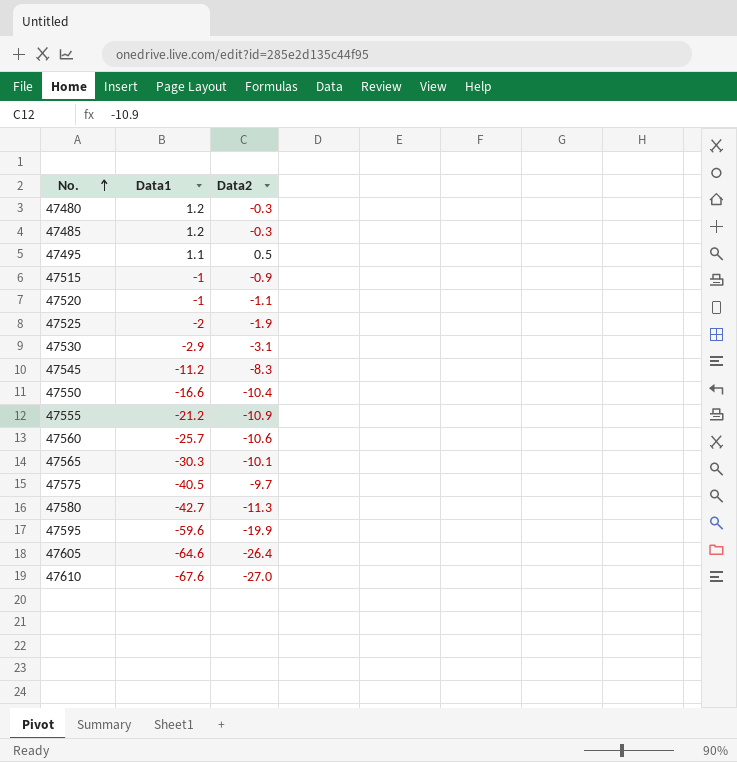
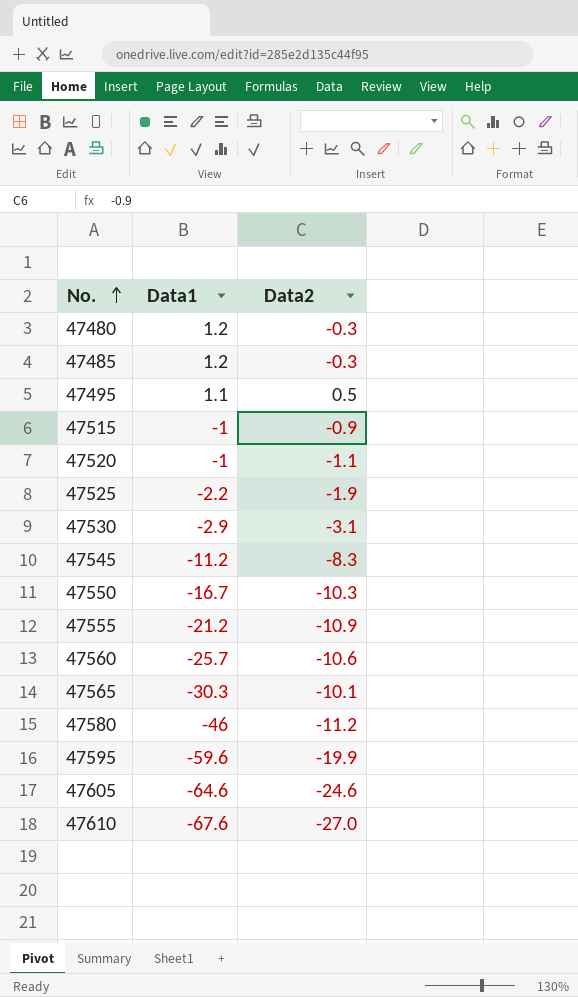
row 47575: -40.5 | -9.7 -> none
47525 | Data1: -2 -> -2.2
47550 | Data1: -16.6 -> -16.7
47550 | Data2: -10.4 -> -10.3
47580 | Data1: -42.7 -> -46
47580 | Data2: -11.3 -> -11.2
47605 | Data2: -26.4 -> -24.6

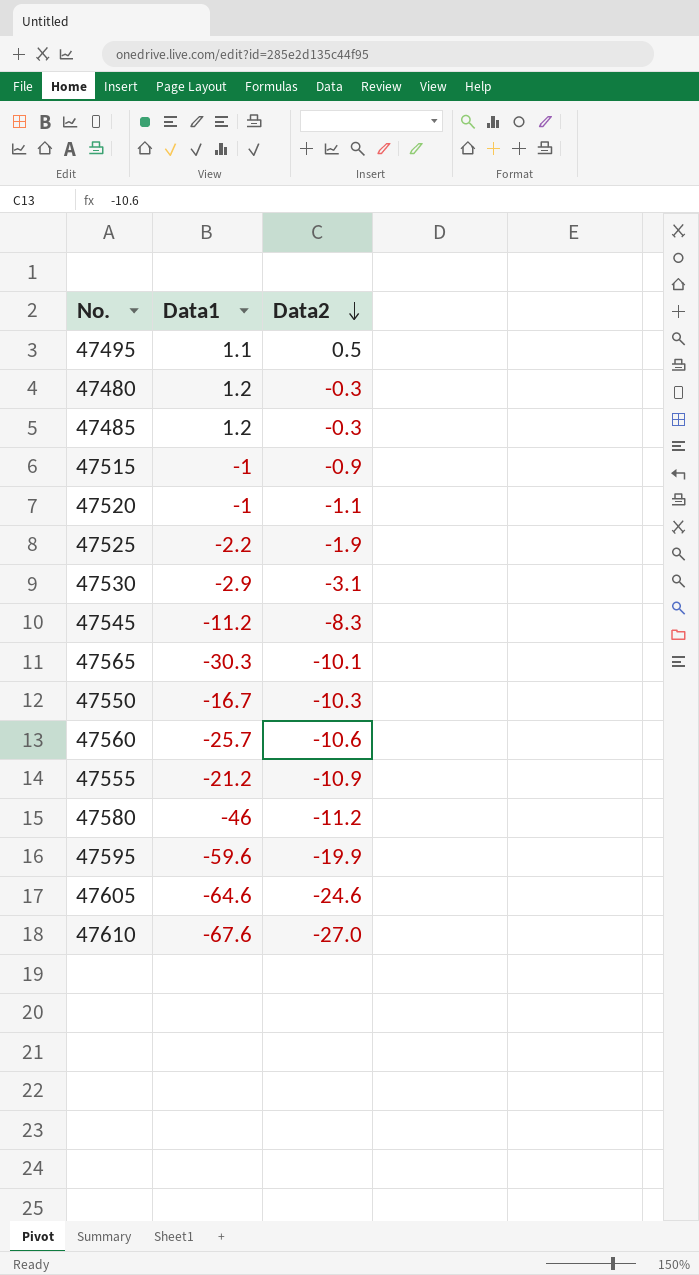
row order: No. ascending -> Data2 descending

